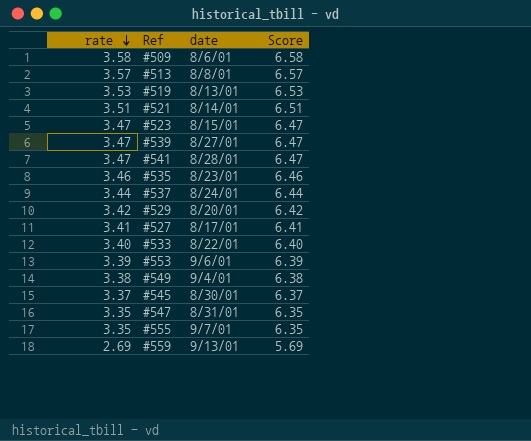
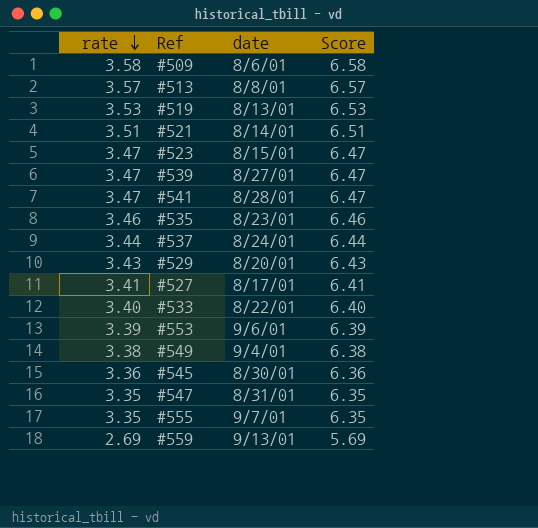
#529 | rate: 3.42 -> 3.43
#529 | Score: 6.42 -> 6.43
#545 | rate: 3.37 -> 3.36
#545 | Score: 6.37 -> 6.36

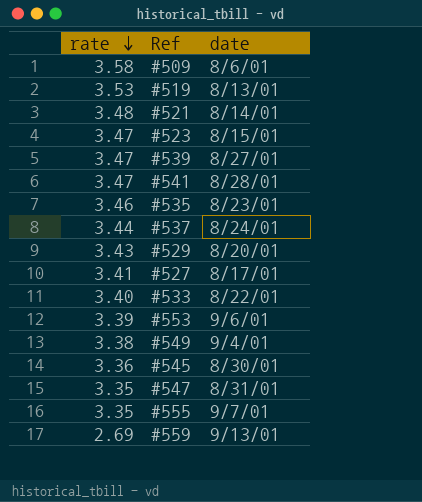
column Score | formula: [rate] + 3 -> none
row #513: 3.57 | 8/8/01 | 6.57 -> none
#521 | rate: 3.51 -> 3.48

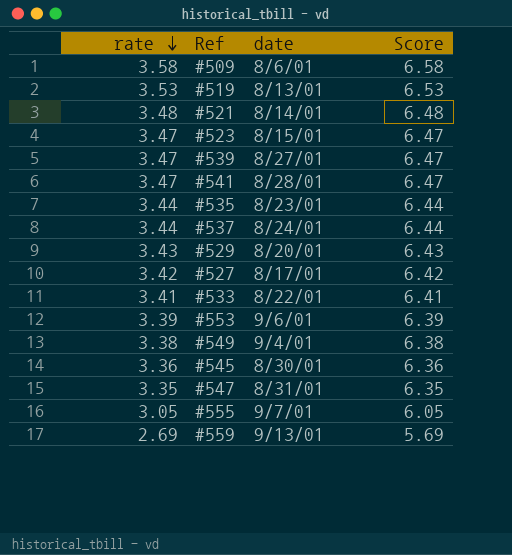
column Score | formula: none -> [rate] + 3
#535 | rate: 3.46 -> 3.44
#527 | rate: 3.41 -> 3.42
#533 | rate: 3.40 -> 3.41
#555 | rate: 3.35 -> 3.05

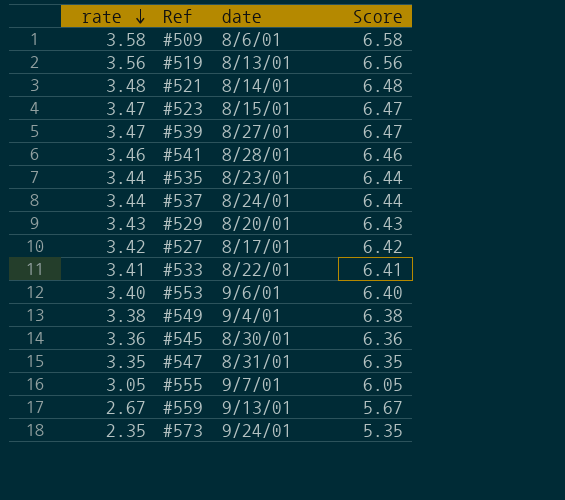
#519 | rate: 3.53 -> 3.56
#519 | Score: 6.53 -> 6.56
#541 | rate: 3.47 -> 3.46
#541 | Score: 6.47 -> 6.46
#553 | rate: 3.39 -> 3.40
#553 | Score: 6.39 -> 6.40
#559 | rate: 2.69 -> 2.67
#559 | Score: 5.69 -> 5.67
row #573: none -> 2.35 | 9/24/01 | 5.35

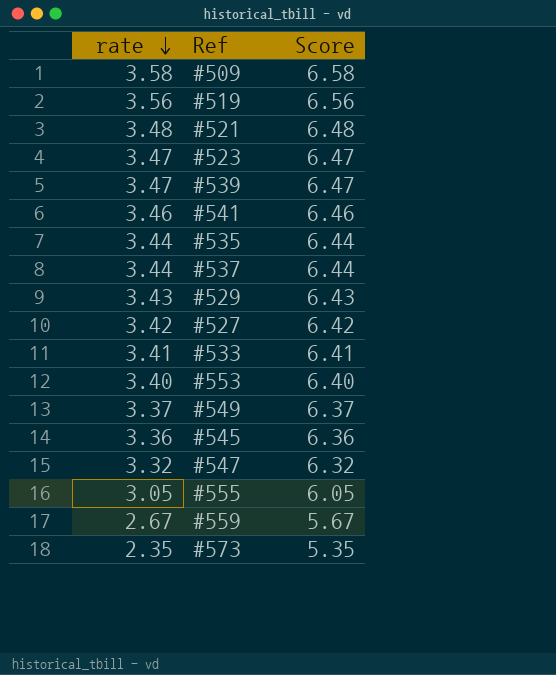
column date | position: 3 -> none
#549 | rate: 3.38 -> 3.37
#549 | Score: 6.38 -> 6.37
#547 | rate: 3.35 -> 3.32
#547 | Score: 6.35 -> 6.32

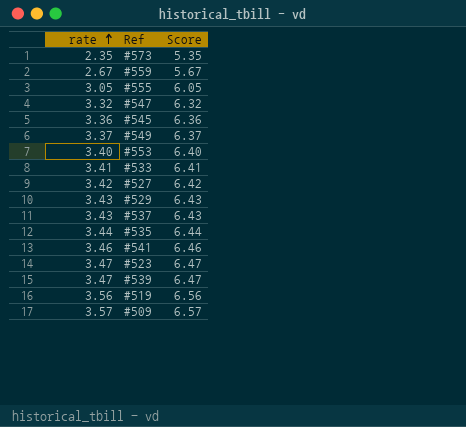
row order: rate descending -> rate ascending
row #521: 3.48 | 6.48 -> none
#537 | rate: 3.44 -> 3.43
#537 | Score: 6.44 -> 6.43
#509 | rate: 3.58 -> 3.57
#509 | Score: 6.58 -> 6.57

